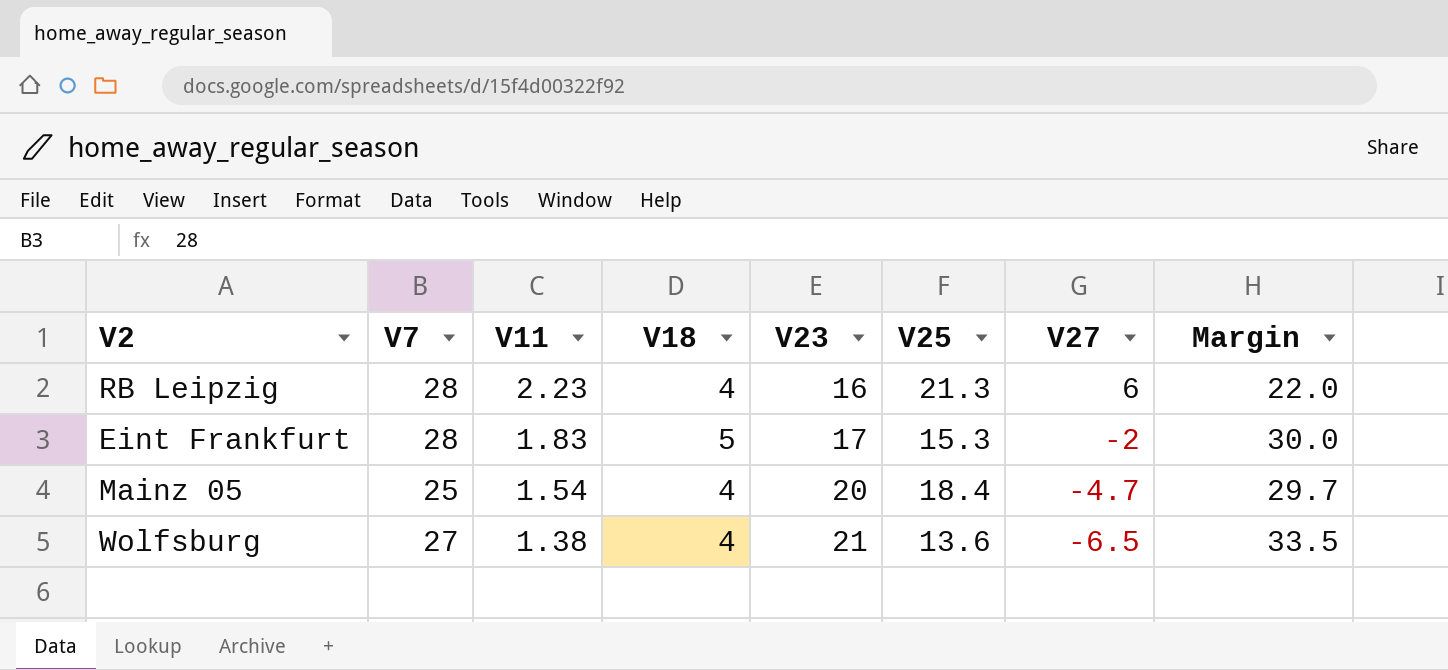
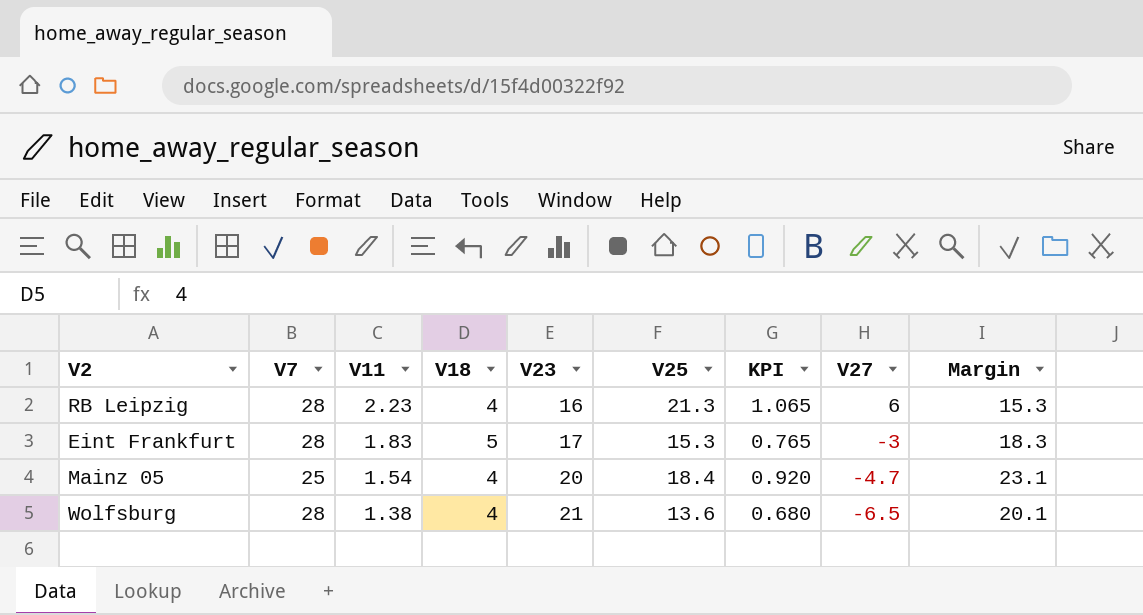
column KPI | formula: none -> [V25] * 0.05
column Margin | formula: [V7] - [V27] -> [V25] - [V27]
Eint Frankfurt | V27: -2 -> -3
Wolfsburg | V7: 27 -> 28

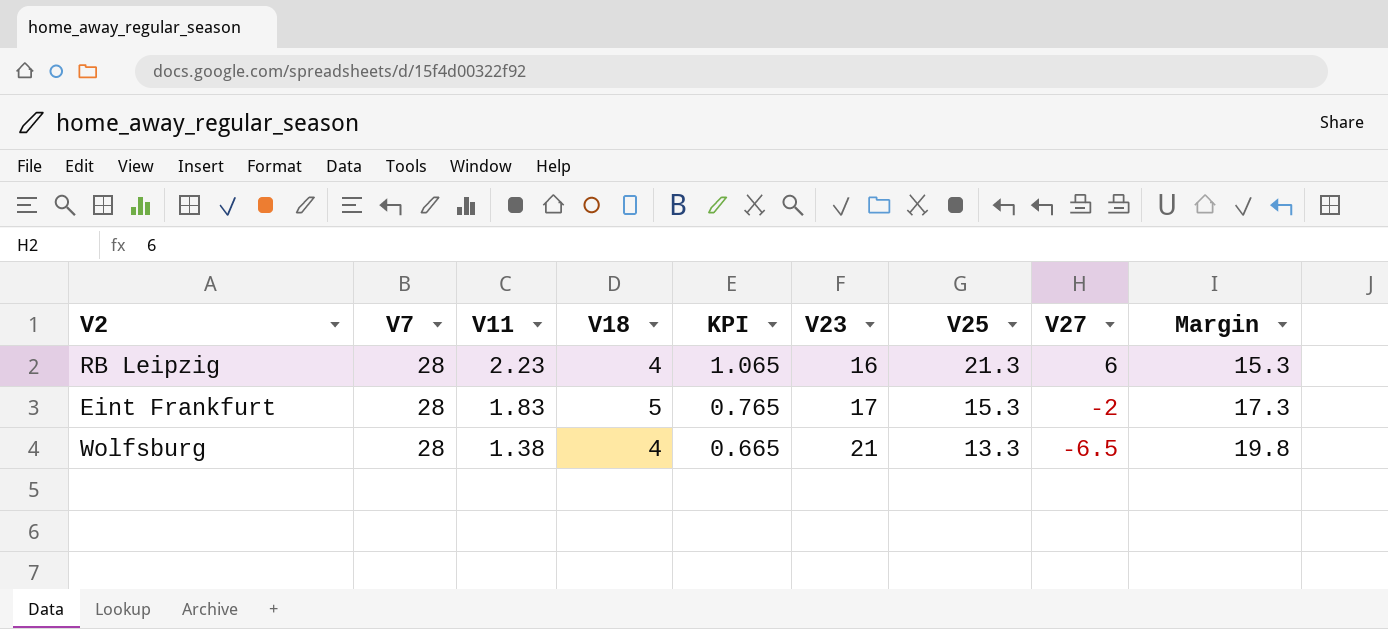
column KPI | position: 7 -> 5
row Mainz 05: 25 | 1.54 | 4 | 20 | 18.4 | 0.920 | -4.7 | 23.1 -> none
Eint Frankfurt | V27: -3 -> -2
Eint Frankfurt | Margin: 18.3 -> 17.3
Wolfsburg | KPI: 0.680 -> 0.665
Wolfsburg | V25: 13.6 -> 13.3
Wolfsburg | Margin: 20.1 -> 19.8

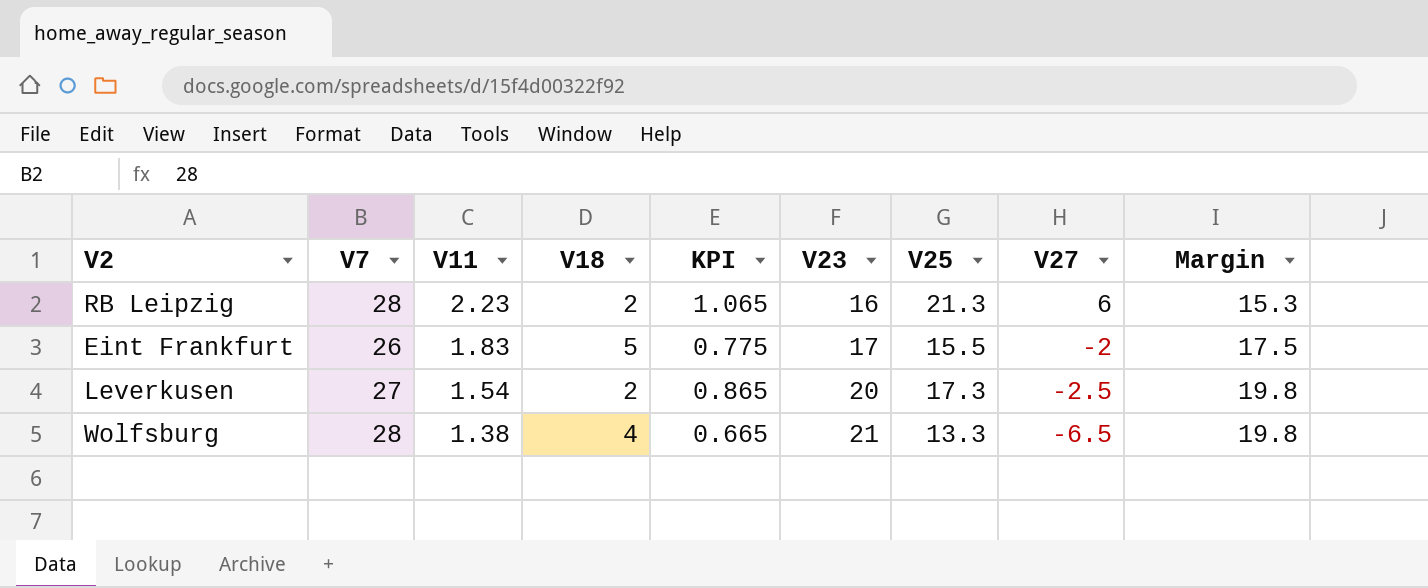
RB Leipzig | V18: 4 -> 2
Eint Frankfurt | V7: 28 -> 26
Eint Frankfurt | KPI: 0.765 -> 0.775
Eint Frankfurt | V25: 15.3 -> 15.5
Eint Frankfurt | Margin: 17.3 -> 17.5
row Leverkusen: none -> 27 | 1.54 | 2 | 0.865 | 20 | 17.3 | -2.5 | 19.8

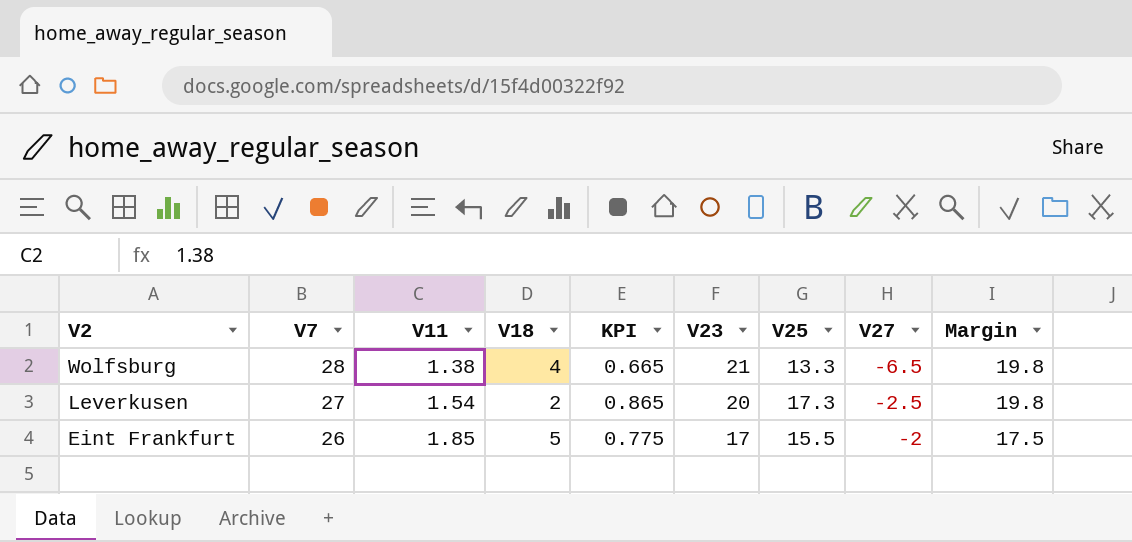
row order: V11 descending -> V2 descending
row RB Leipzig: 28 | 2.23 | 2 | 1.065 | 16 | 21.3 | 6 | 15.3 -> none
Eint Frankfurt | V11: 1.83 -> 1.85

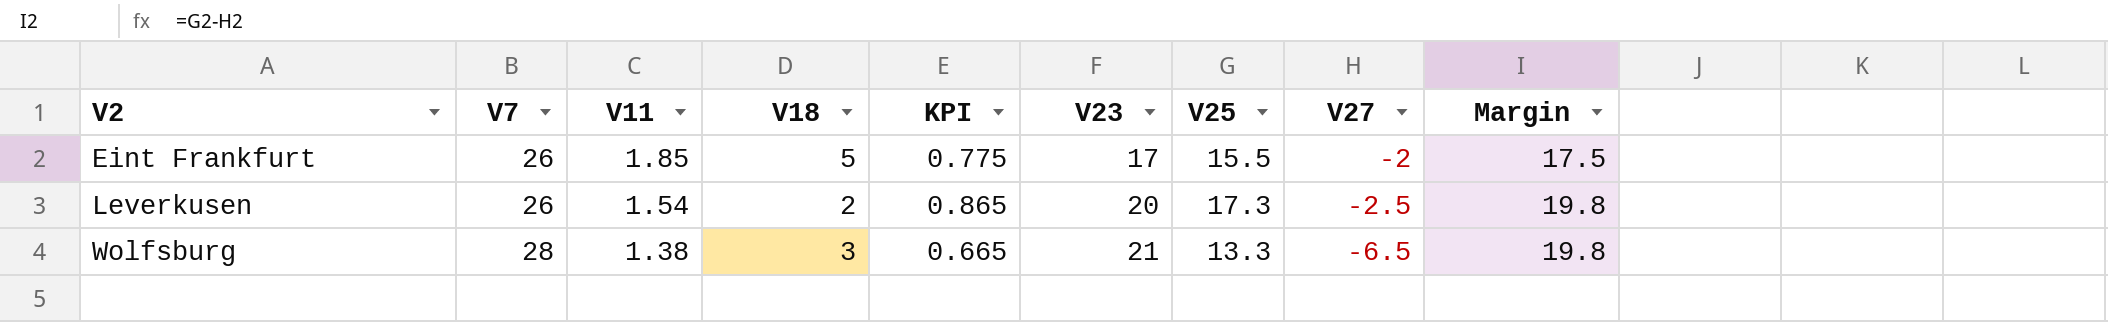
row order: V2 descending -> V2 ascending
Leverkusen | V7: 27 -> 26
Wolfsburg | V18: 4 -> 3

